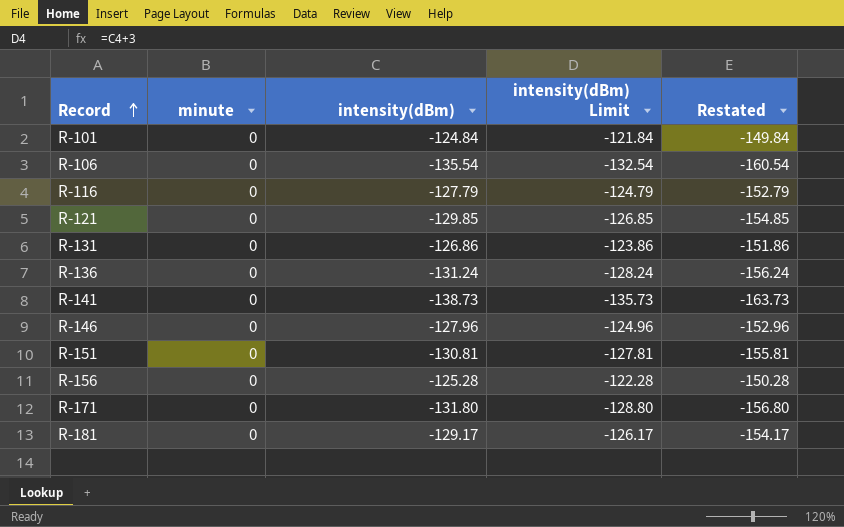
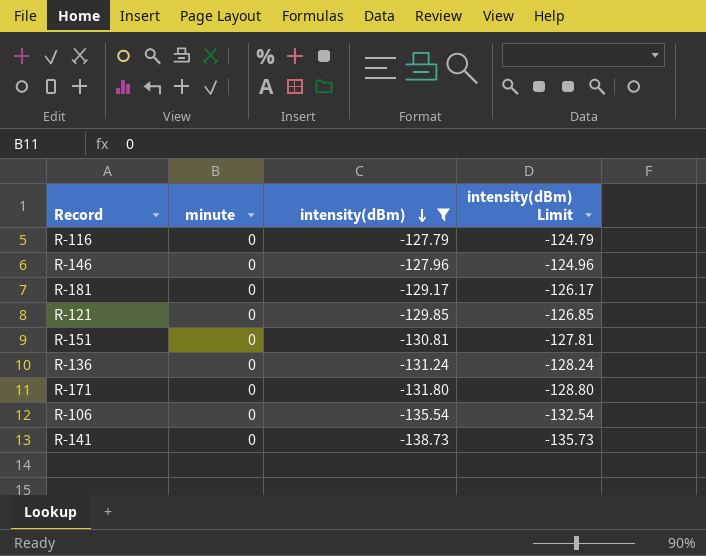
filter: none -> intensity(dBm) <= -127.79
row order: Record ascending -> intensity(dBm) descending
column Restated | formula: [intensity(dBm)] - 25 -> none

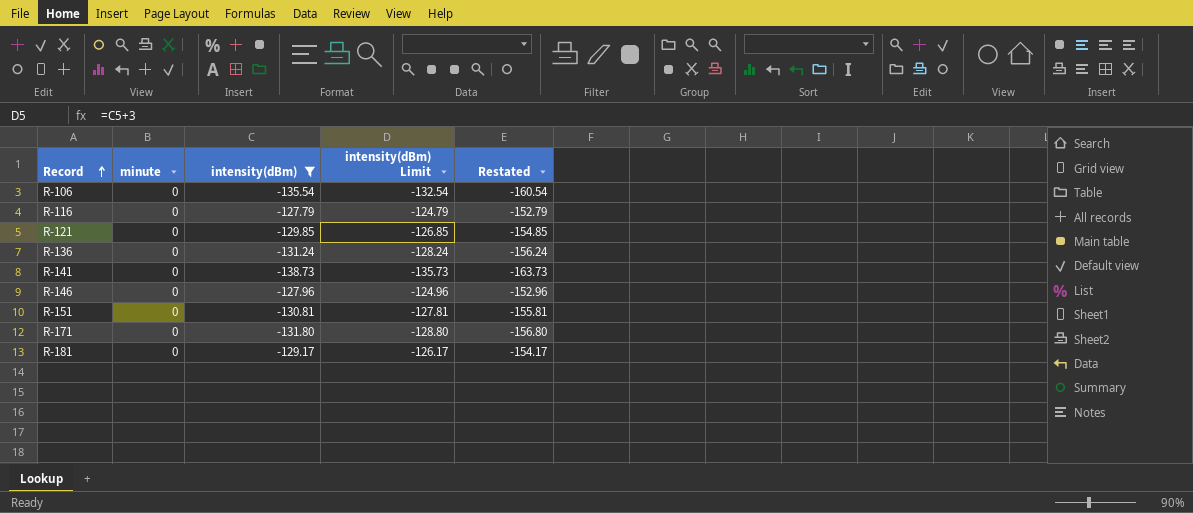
row order: intensity(dBm) descending -> Record ascending
column Restated | formula: none -> [intensity(dBm)] - 25

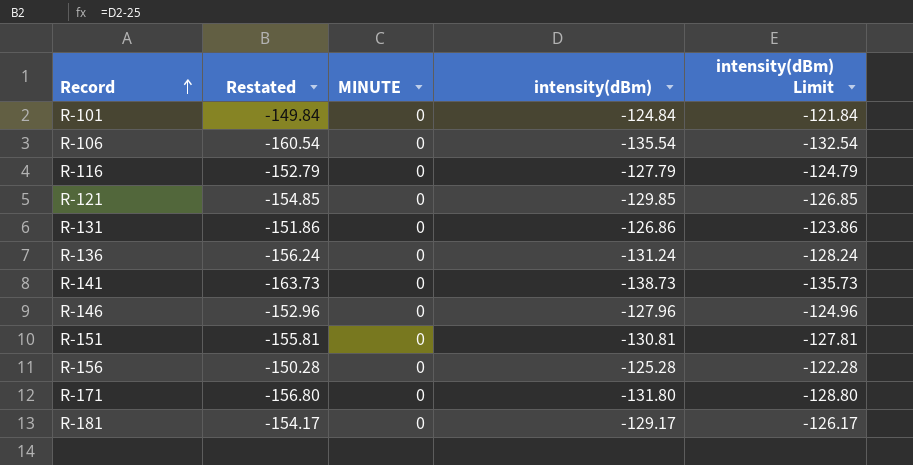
filter: intensity(dBm) <= -127.79 -> none
column Restated | position: 5 -> 2
column name: minute -> MINUTE

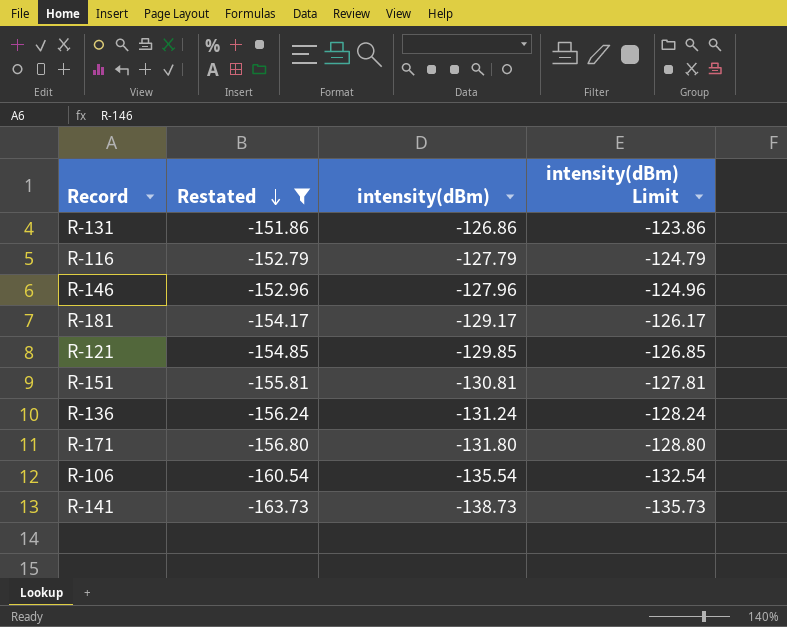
filter: none -> Restated <= -151.86
row order: Record ascending -> Restated descending
column MINUTE | position: 3 -> none

